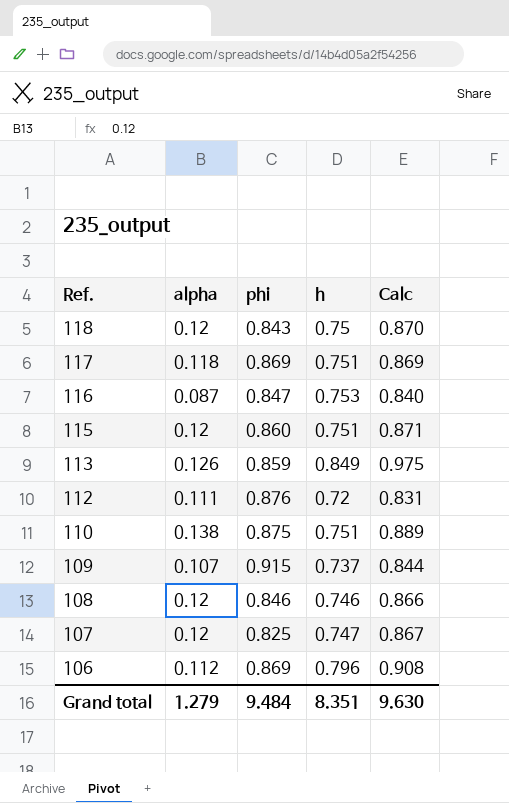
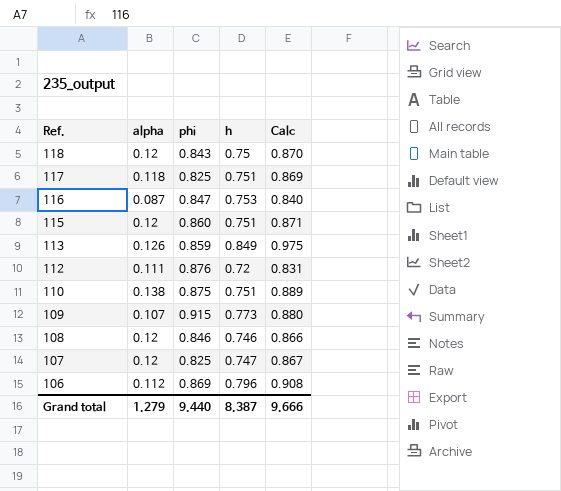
117 | phi: 0.869 -> 0.825
109 | h: 0.737 -> 0.773
109 | Calc: 0.844 -> 0.880
Grand total | phi: 9.484 -> 9.440
Grand total | h: 8.351 -> 8.387
Grand total | Calc: 9.630 -> 9.666

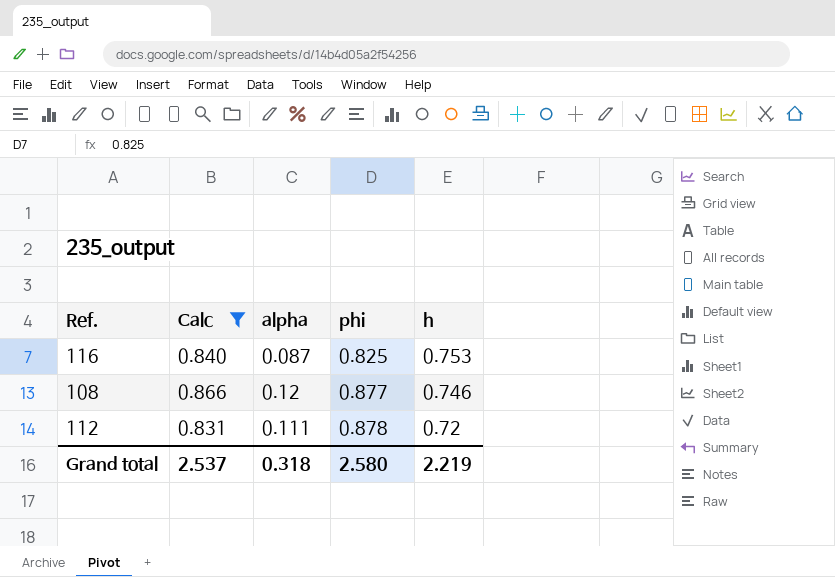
filter: none -> Calc <= 0.866
row order: Ref. descending -> phi ascending
column Calc | position: 5 -> 2
116 | phi: 0.847 -> 0.825
108 | phi: 0.846 -> 0.877
112 | phi: 0.876 -> 0.878
Grand total | Calc: 9.666 -> 2.537
Grand total | alpha: 1.279 -> 0.318
Grand total | phi: 9.440 -> 2.580
Grand total | h: 8.387 -> 2.219

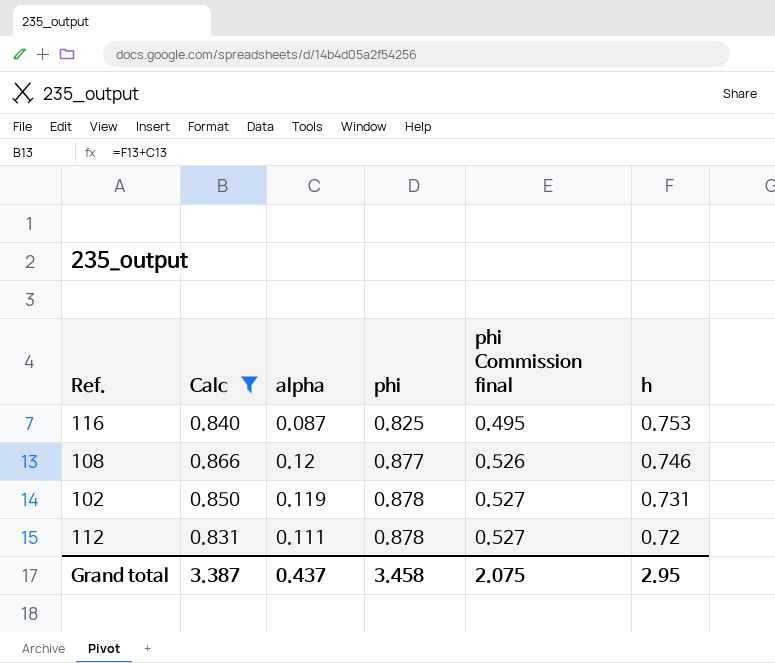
column phi Commission final | formula: none -> [phi] * 0.6
row 102: none -> 0.850 | 0.119 | 0.878 | 0.527 | 0.731
Grand total | Calc: 2.537 -> 3.387
Grand total | alpha: 0.318 -> 0.437
Grand total | phi: 2.580 -> 3.458
Grand total | h: 2.219 -> 2.95

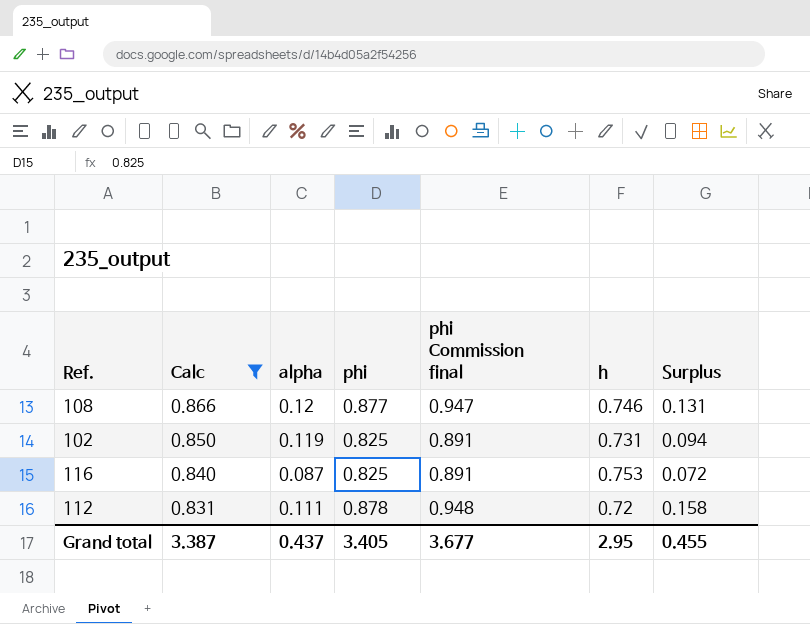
row order: phi ascending -> Calc descending
column phi Commission final | formula: [phi] * 0.6 -> [phi] * 1.08
column Surplus | formula: none -> [phi] - [h]
102 | phi: 0.878 -> 0.825
Grand total | phi: 3.458 -> 3.405
Grand total | phi Commission final: 2.075 -> 3.677

